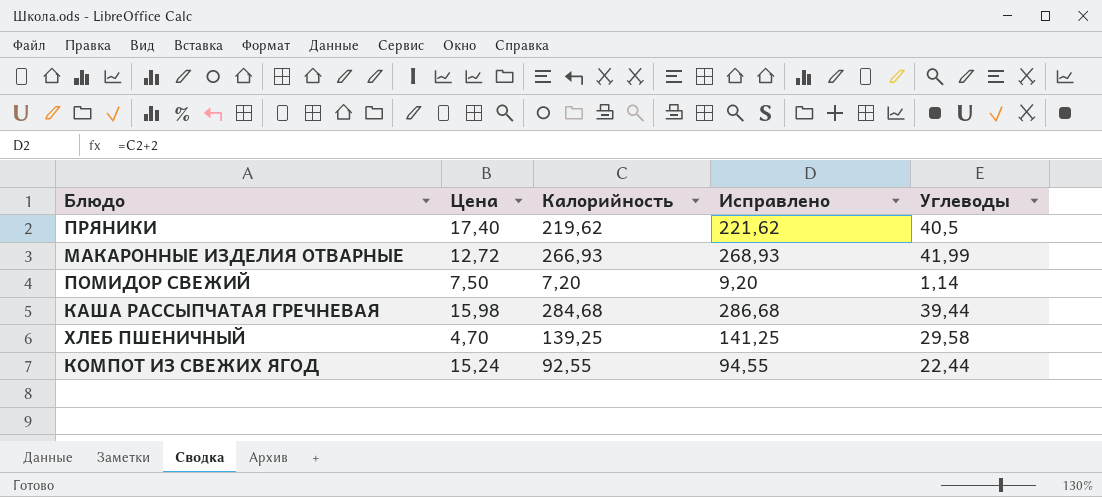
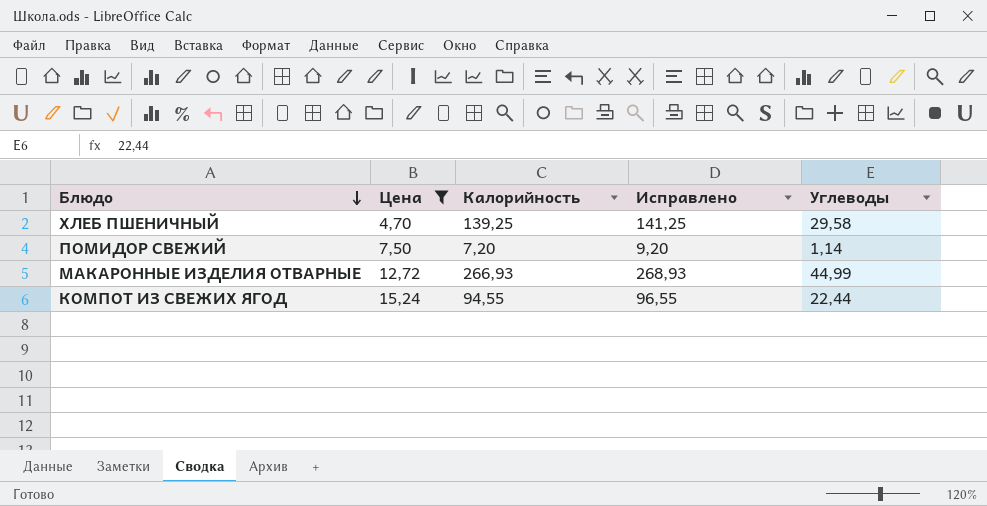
filter: none -> Цена <= 15,24
row order: none -> Блюдо descending
МАКАРОННЫЕ ИЗДЕЛИЯ ОТВАРНЫЕ | Углеводы: 41,99 -> 44,99
КОМПОТ ИЗ СВЕЖИХ ЯГОД | Калорийность: 92,55 -> 94,55
КОМПОТ ИЗ СВЕЖИХ ЯГОД | Исправлено: 94,55 -> 96,55

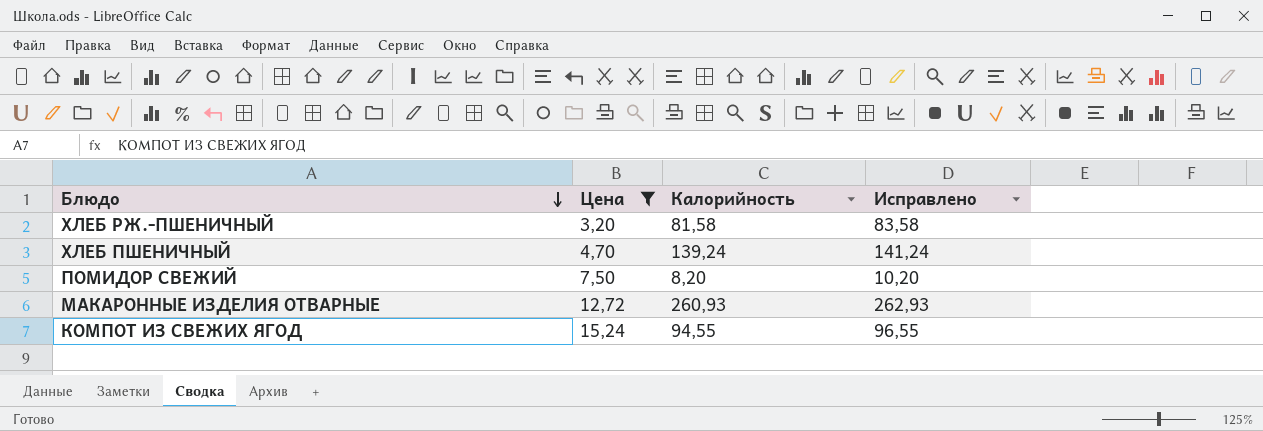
column Углеводы | position: 5 -> none
row ХЛЕБ РЖ.-ПШЕНИЧНЫЙ: none -> 3,20 | 81,58 | 83,58
ХЛЕБ ПШЕНИЧНЫЙ | Калорийность: 139,25 -> 139,24
ХЛЕБ ПШЕНИЧНЫЙ | Исправлено: 141,25 -> 141,24
ПОМИДОР СВЕЖИЙ | Калорийность: 7,20 -> 8,20
ПОМИДОР СВЕЖИЙ | Исправлено: 9,20 -> 10,20
МАКАРОННЫЕ ИЗДЕЛИЯ ОТВАРНЫЕ | Калорийность: 266,93 -> 260,93
МАКАРОННЫЕ ИЗДЕЛИЯ ОТВАРНЫЕ | Исправлено: 268,93 -> 262,93

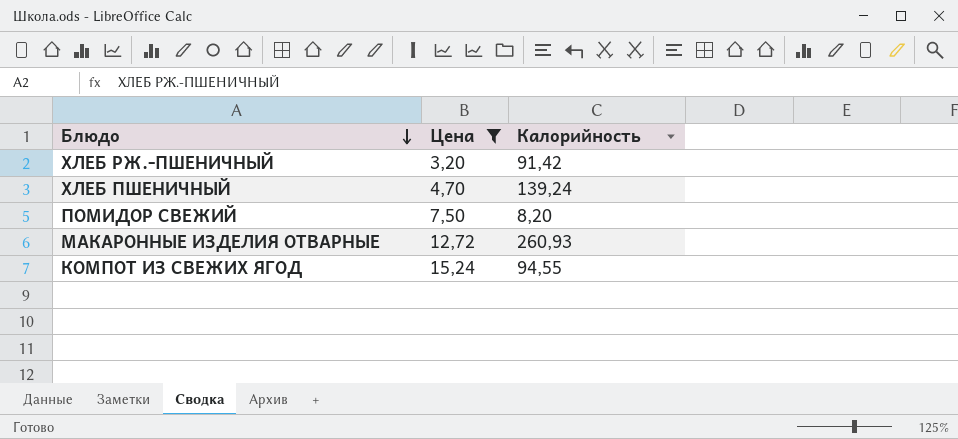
column Исправлено | formula: [Калорийность] + 2 -> none
ХЛЕБ РЖ.-ПШЕНИЧНЫЙ | Калорийность: 81,58 -> 91,42

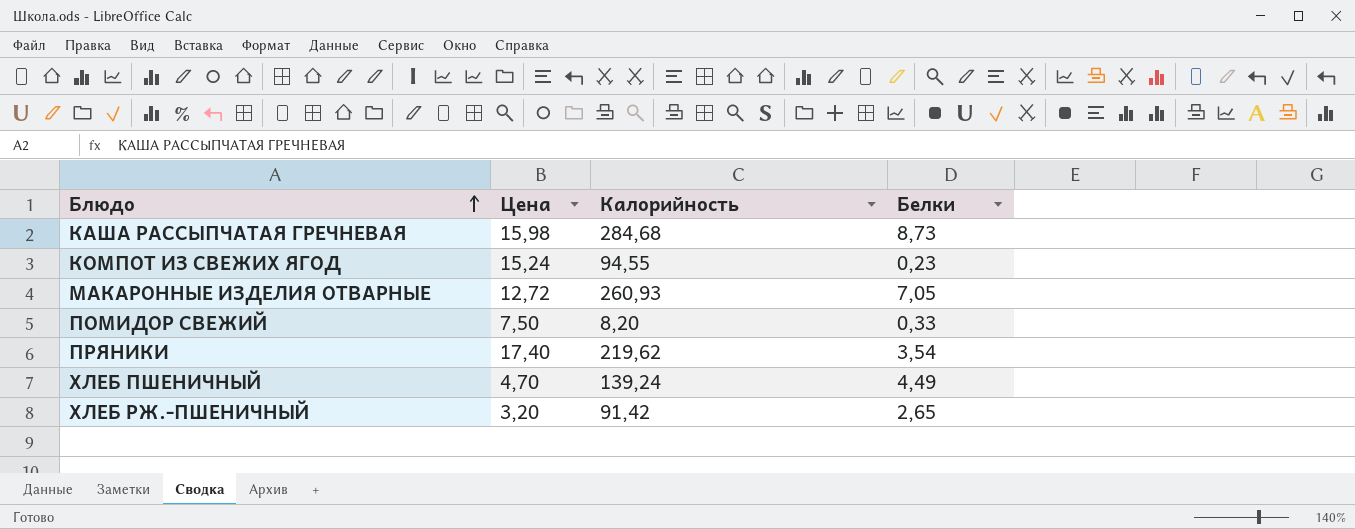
filter: Цена <= 15,24 -> none
row order: Блюдо descending -> Блюдо ascending
column Белки | position: none -> 4

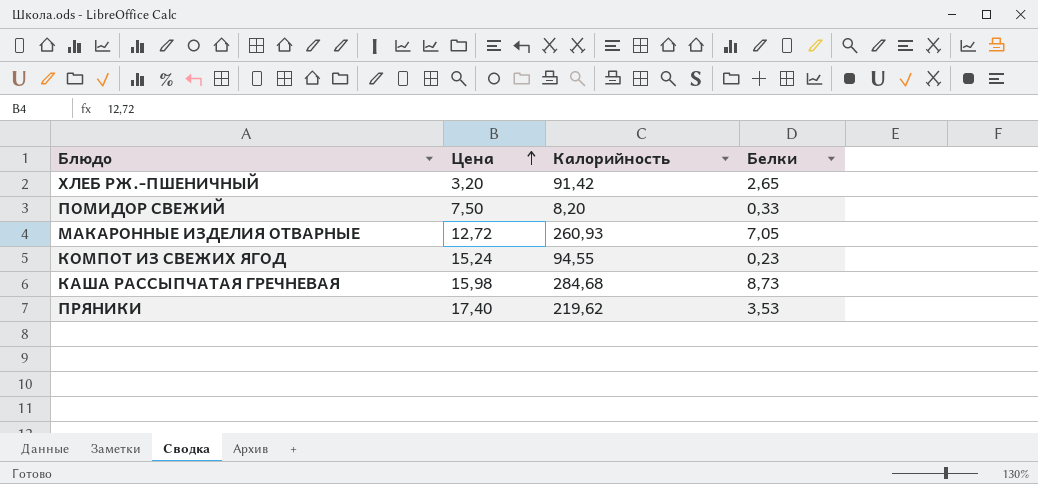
row order: Блюдо ascending -> Цена ascending
row ХЛЕБ ПШЕНИЧНЫЙ: 4,70 | 139,24 | 4,49 -> none
ПРЯНИКИ | Белки: 3,54 -> 3,53

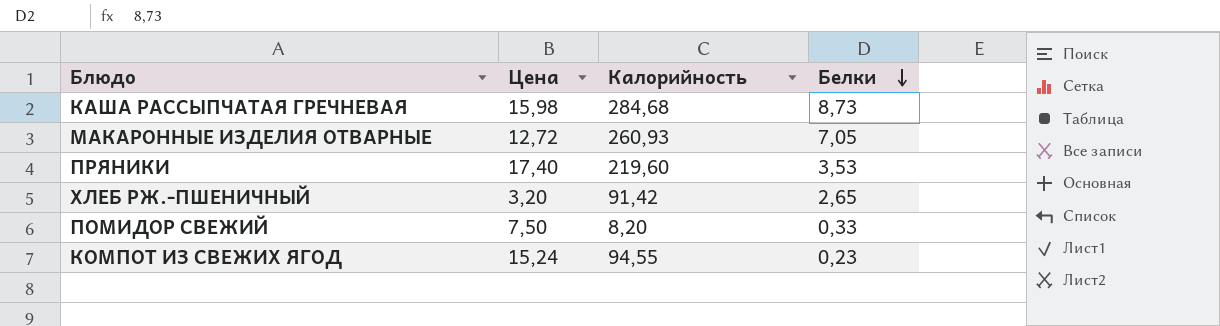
row order: Цена ascending -> Белки descending
ПРЯНИКИ | Калорийность: 219,62 -> 219,60

